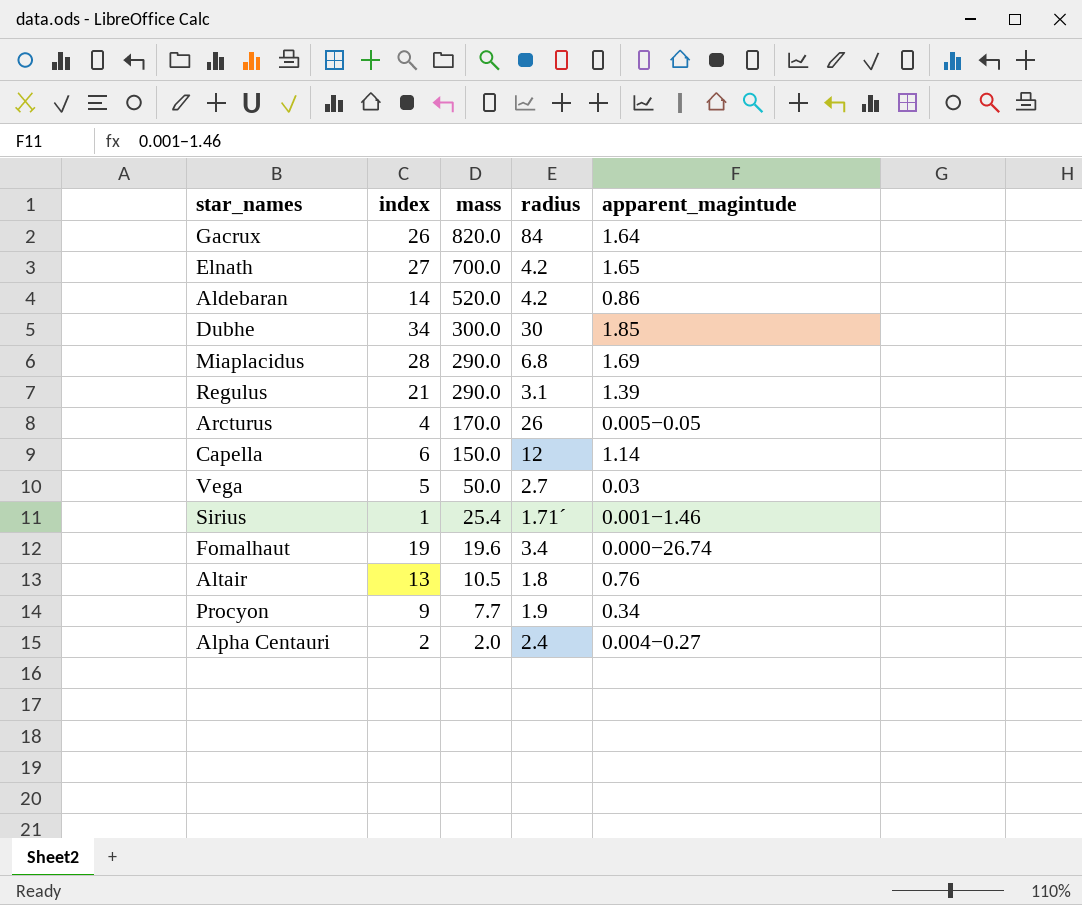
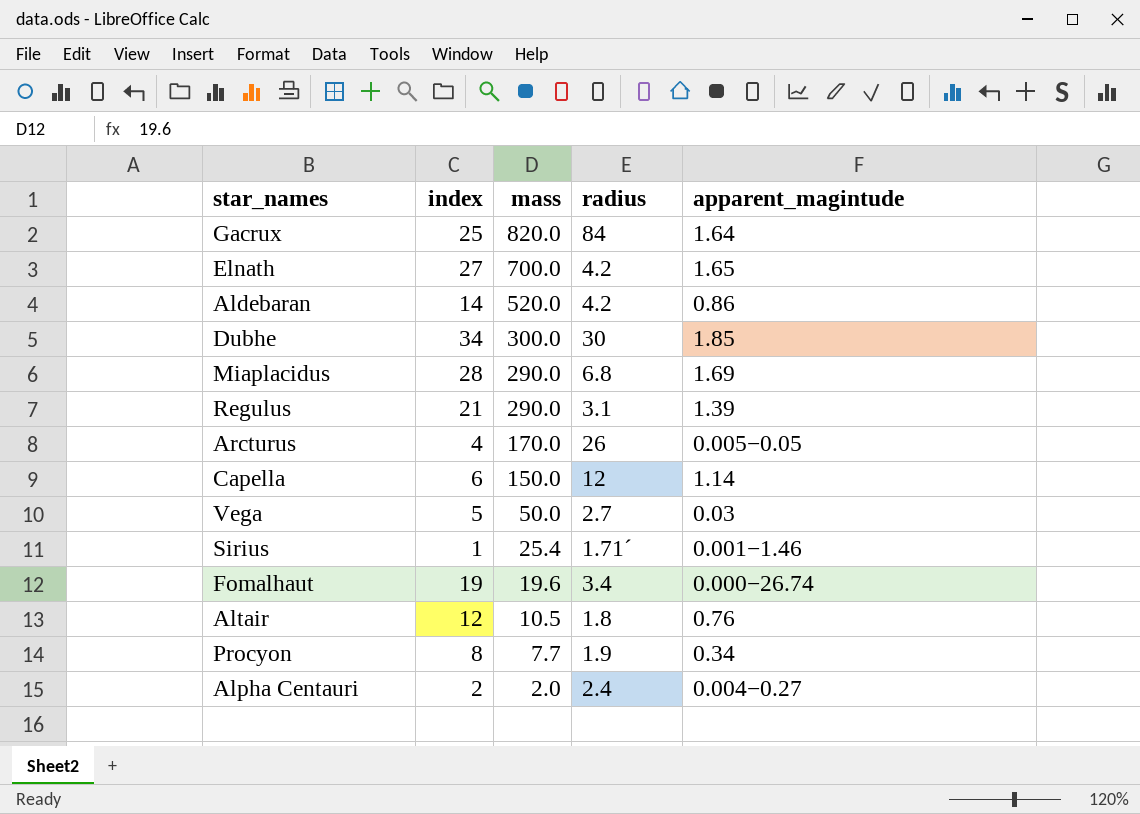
Gacrux | index: 26 -> 25
Altair | index: 13 -> 12
Procyon | index: 9 -> 8

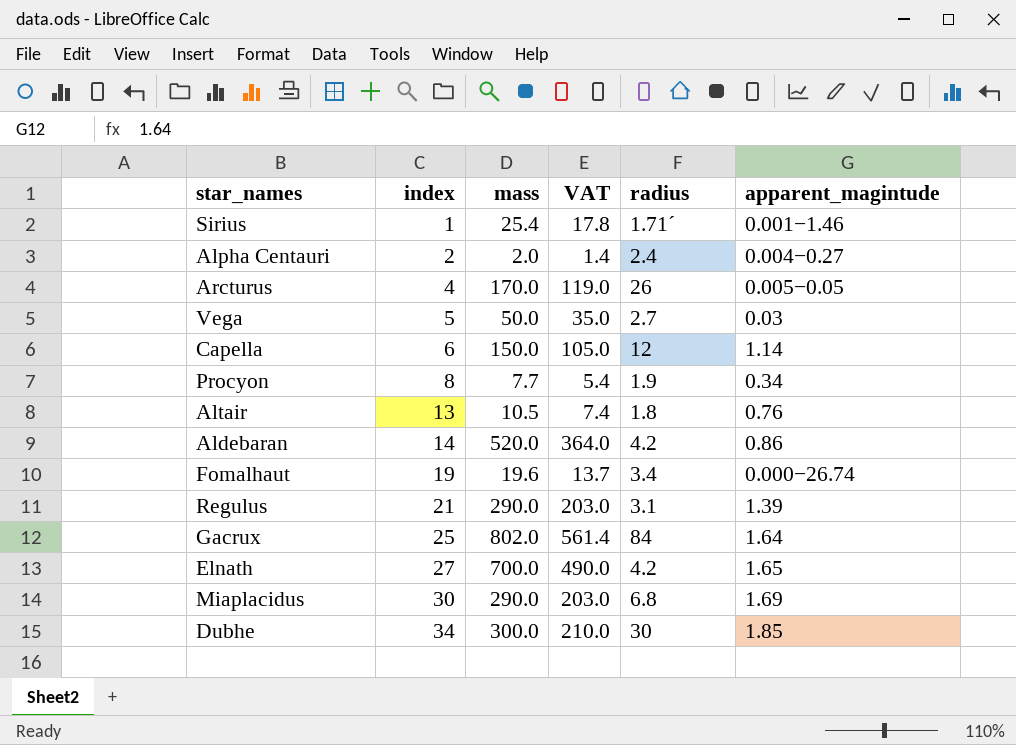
row order: mass descending -> index ascending
column VAT | formula: none -> [mass] * 0.7
Altair | index: 12 -> 13
Gacrux | mass: 820.0 -> 802.0
Miaplacidus | index: 28 -> 30

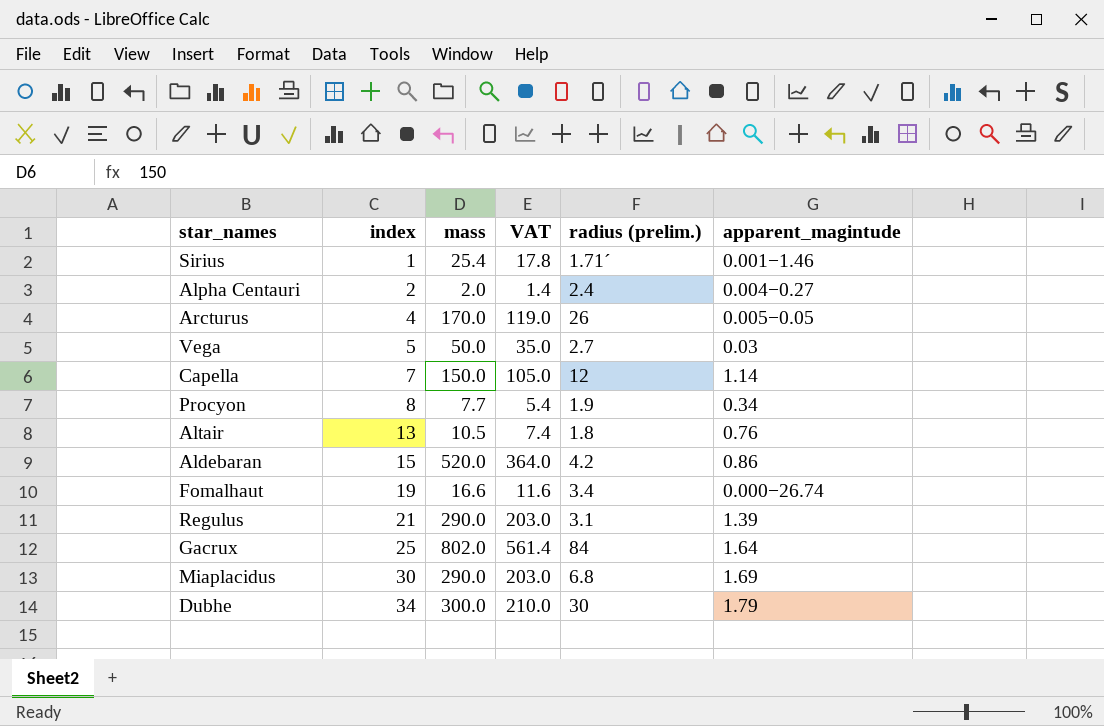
column name: radius -> radius (prelim.)
row Elnath: 27 | 700.0 | 490.0 | 4.2 | 1.65 -> none
Capella | index: 6 -> 7
Aldebaran | index: 14 -> 15
Fomalhaut | mass: 19.6 -> 16.6
Fomalhaut | VAT: 13.7 -> 11.6
Dubhe | apparent_magintude: 1.85 -> 1.79

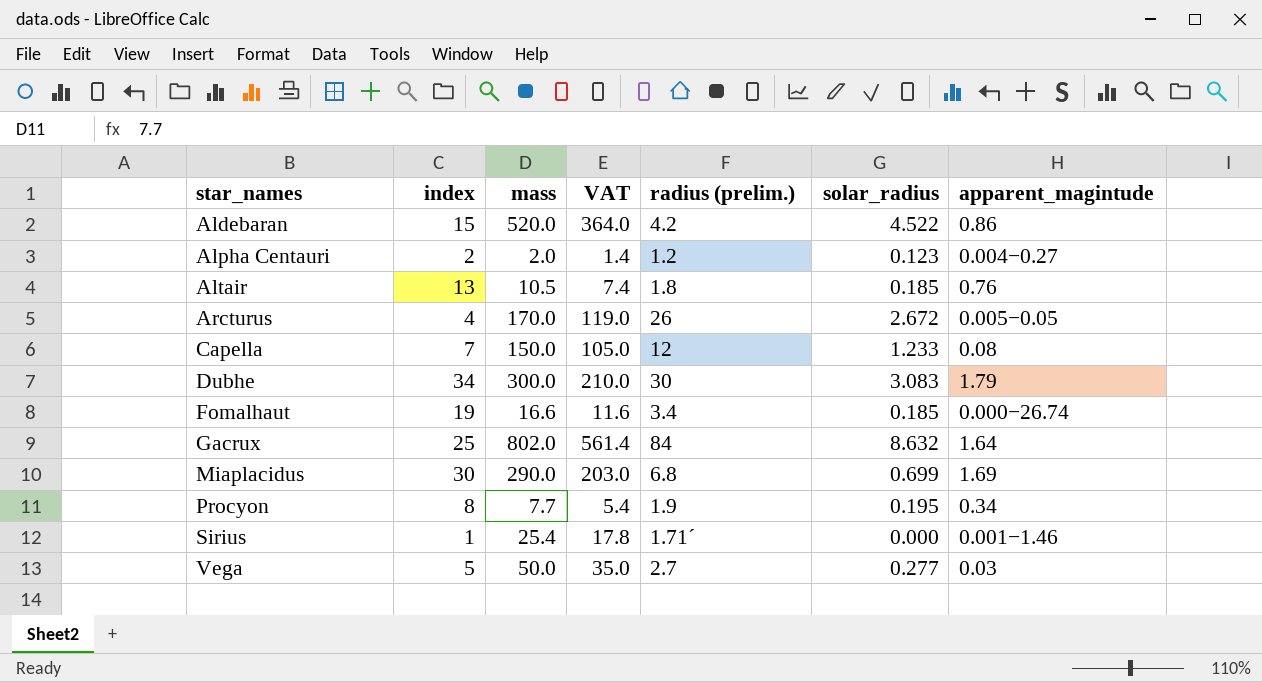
row order: index ascending -> star_names ascending
column solar_radius | position: none -> 6
row Regulus: 21 | 290.0 | 203.0 | 3.1 | 1.39 -> none
Alpha Centauri | radius (prelim.): 2.4 -> 1.2
Capella | apparent_magintude: 1.14 -> 0.08

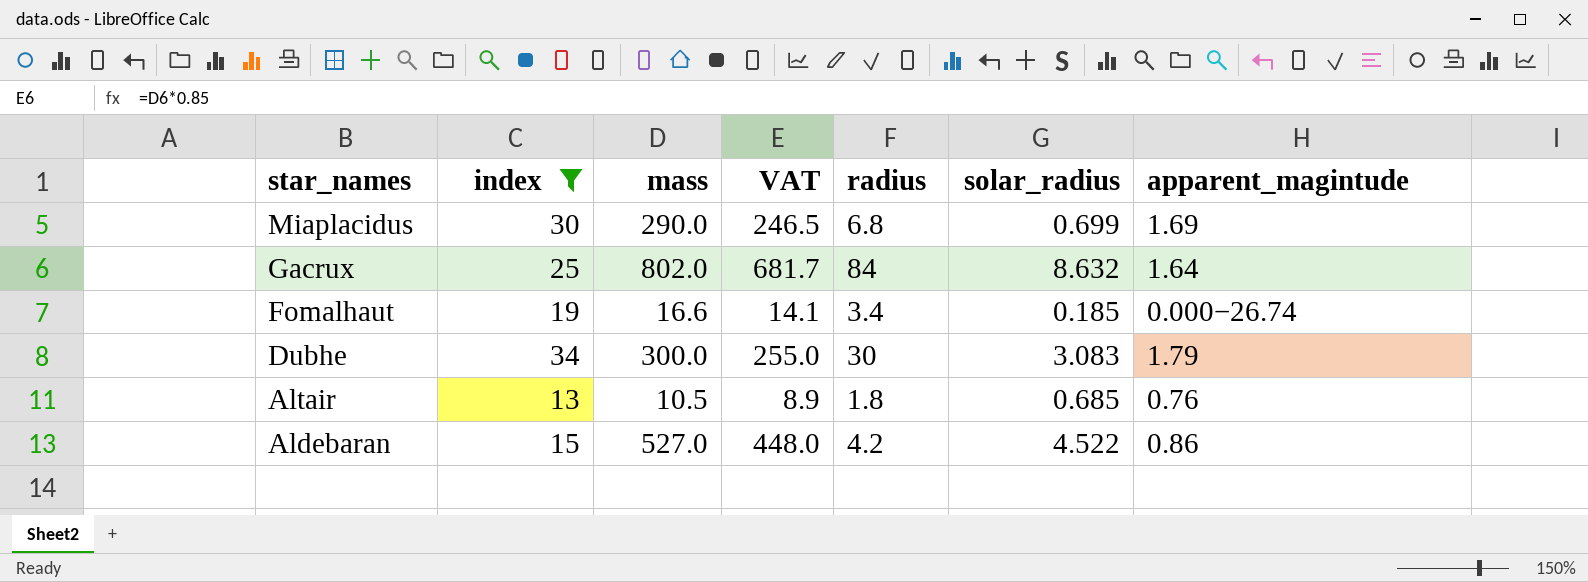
filter: none -> index >= 13
row order: star_names ascending -> star_names descending
column VAT | formula: [mass] * 0.7 -> [mass] * 0.85
column name: radius (prelim.) -> radius
Altair | solar_radius: 0.185 -> 0.685
Aldebaran | mass: 520.0 -> 527.0

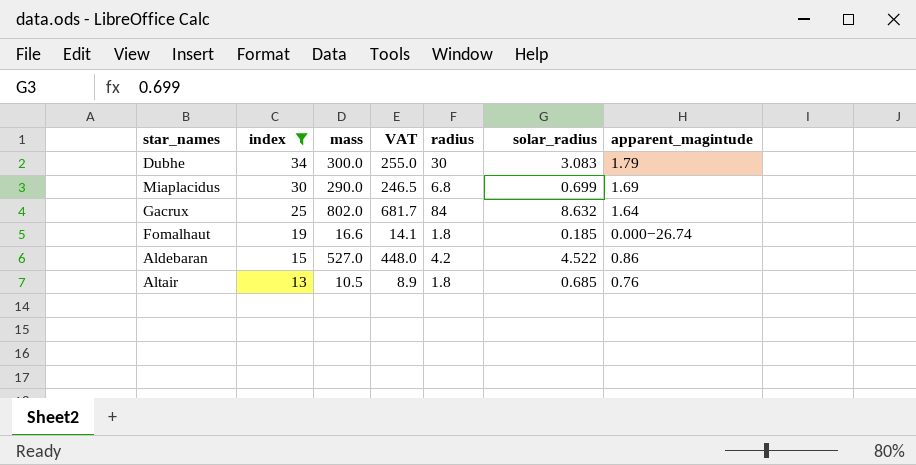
row order: star_names descending -> index descending
Fomalhaut | radius: 3.4 -> 1.8

